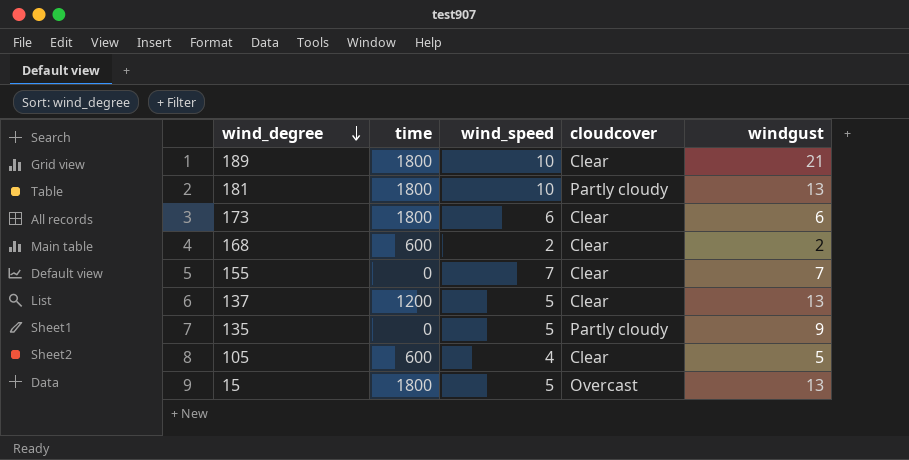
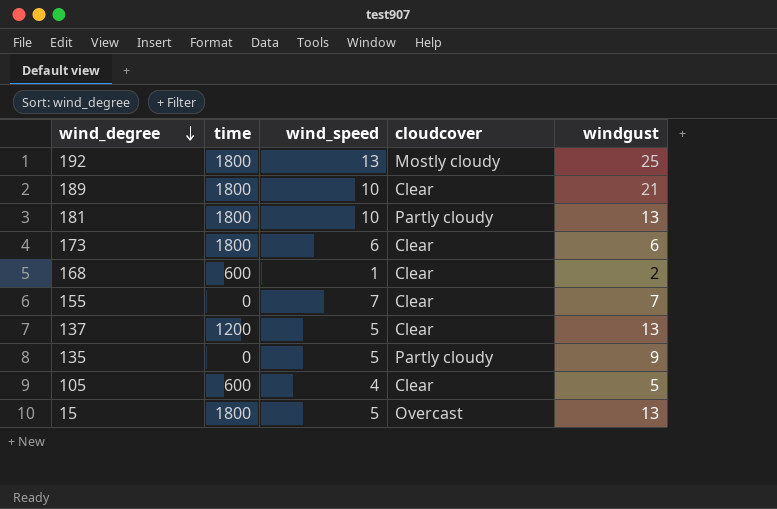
row 192: none -> 1800 | 13 | Mostly cloudy | 25
168 | wind_speed: 2 -> 1

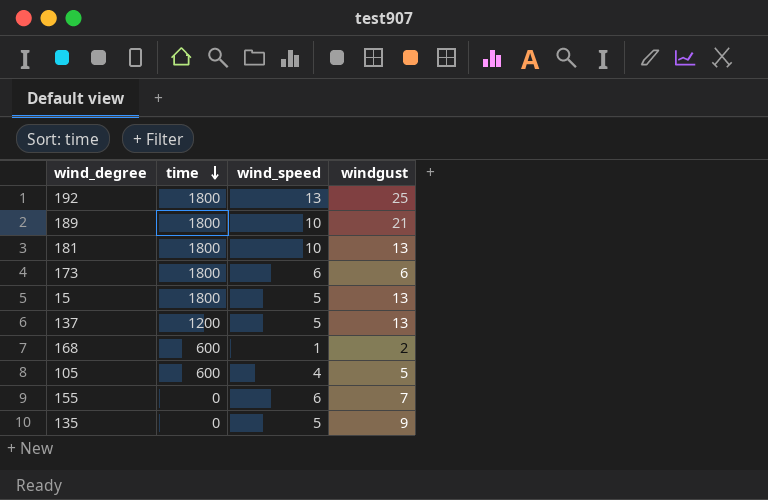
row order: wind_degree descending -> time descending
column cloudcover | position: 4 -> none
155 | wind_speed: 7 -> 6

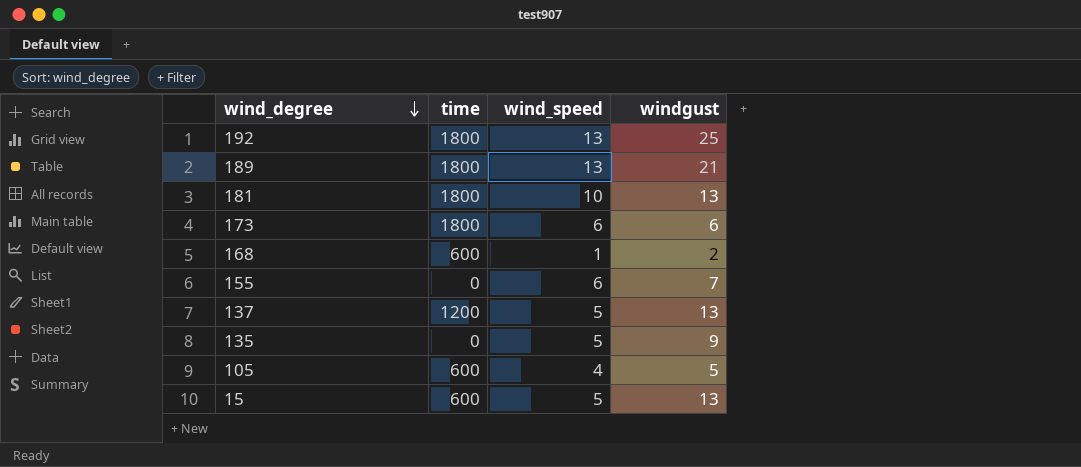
row order: time descending -> wind_degree descending
189 | wind_speed: 10 -> 13
15 | time: 1800 -> 600

